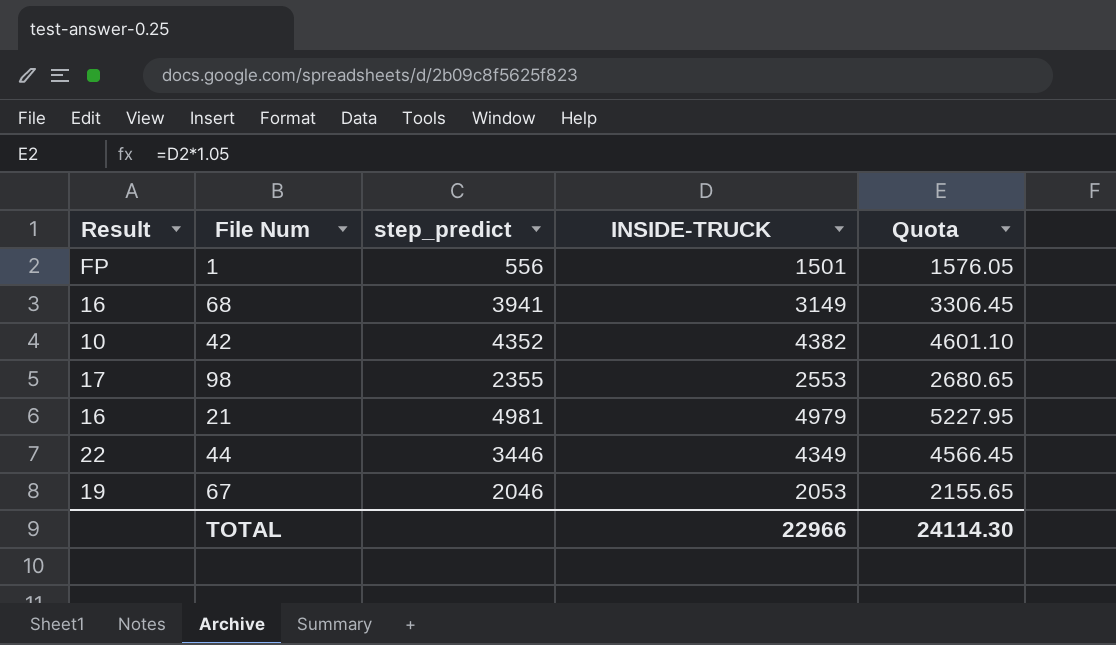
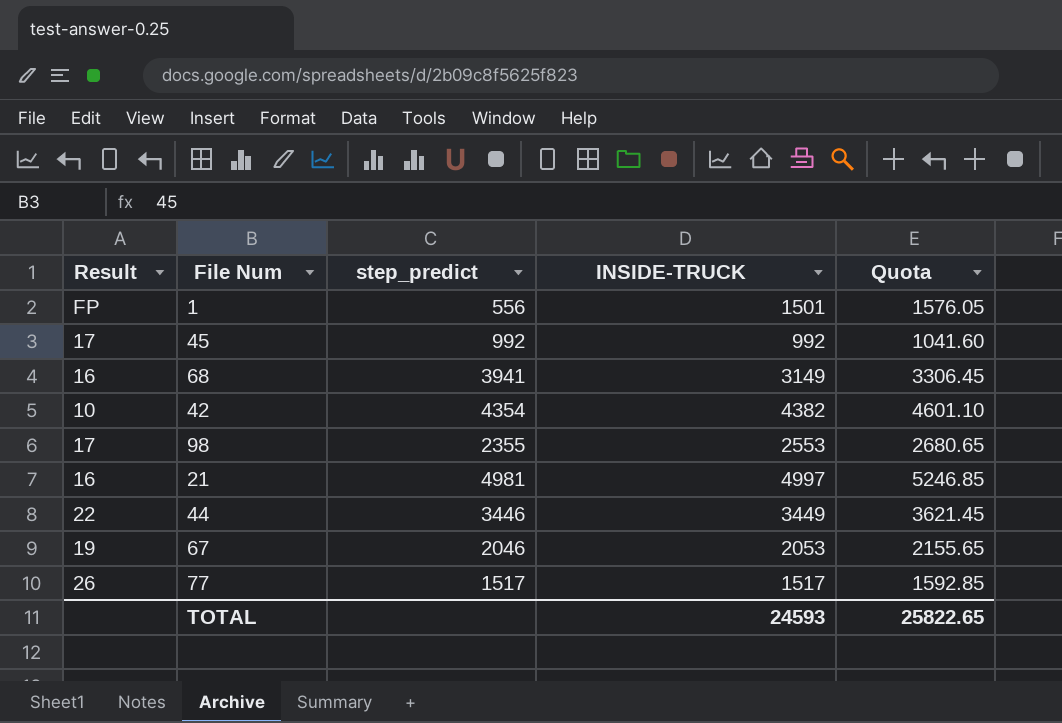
row 45: none -> 17 | 992 | 992 | 1041.60
42 | step_predict: 4352 -> 4354
21 | INSIDE-TRUCK: 4979 -> 4997
21 | Quota: 5227.95 -> 5246.85
44 | INSIDE-TRUCK: 4349 -> 3449
44 | Quota: 4566.45 -> 3621.45
row 77: none -> 26 | 1517 | 1517 | 1592.85
TOTAL | INSIDE-TRUCK: 22966 -> 24593
TOTAL | Quota: 24114.30 -> 25822.65

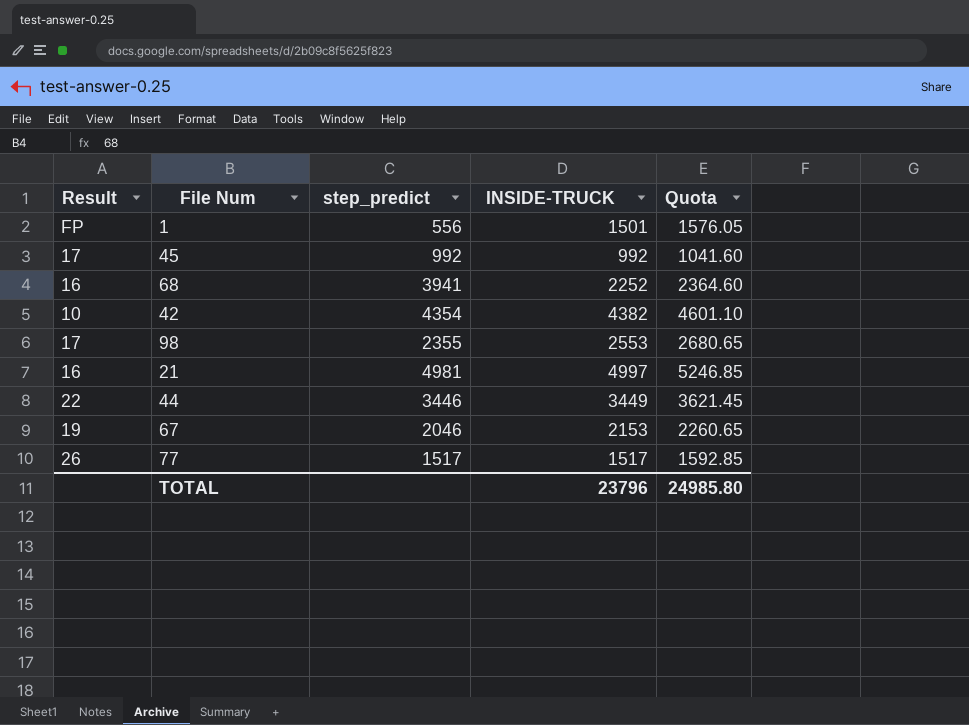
68 | INSIDE-TRUCK: 3149 -> 2252
68 | Quota: 3306.45 -> 2364.60
67 | INSIDE-TRUCK: 2053 -> 2153
67 | Quota: 2155.65 -> 2260.65
TOTAL | INSIDE-TRUCK: 24593 -> 23796
TOTAL | Quota: 25822.65 -> 24985.80

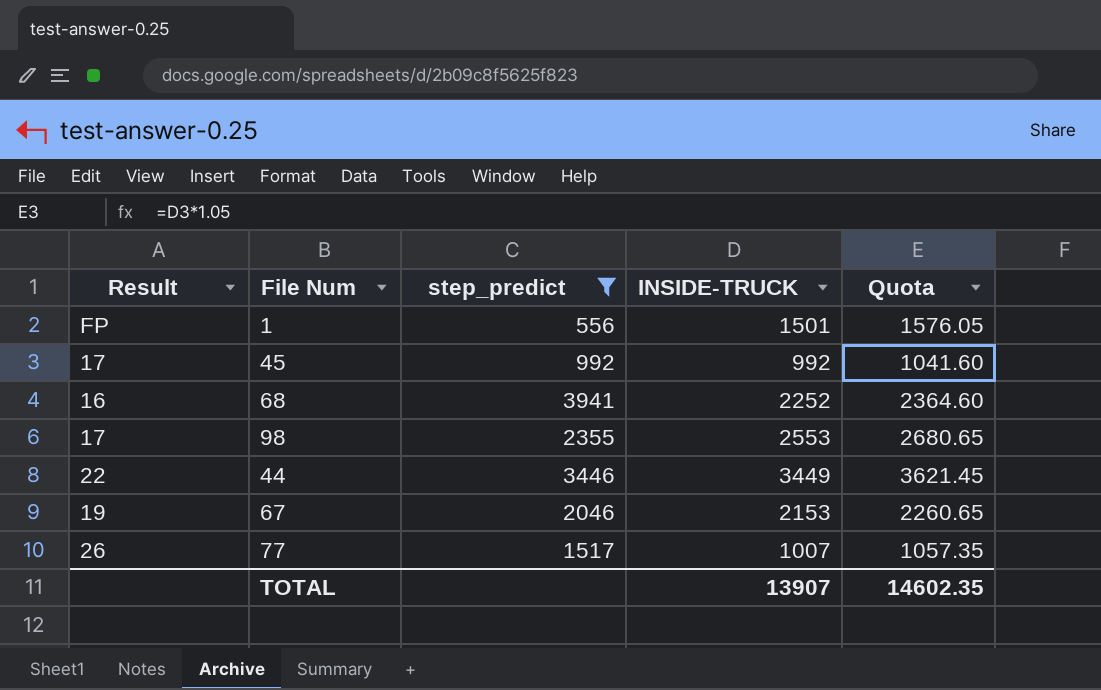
filter: none -> step_predict <= 3941
77 | INSIDE-TRUCK: 1517 -> 1007
77 | Quota: 1592.85 -> 1057.35
TOTAL | INSIDE-TRUCK: 23796 -> 13907
TOTAL | Quota: 24985.80 -> 14602.35

